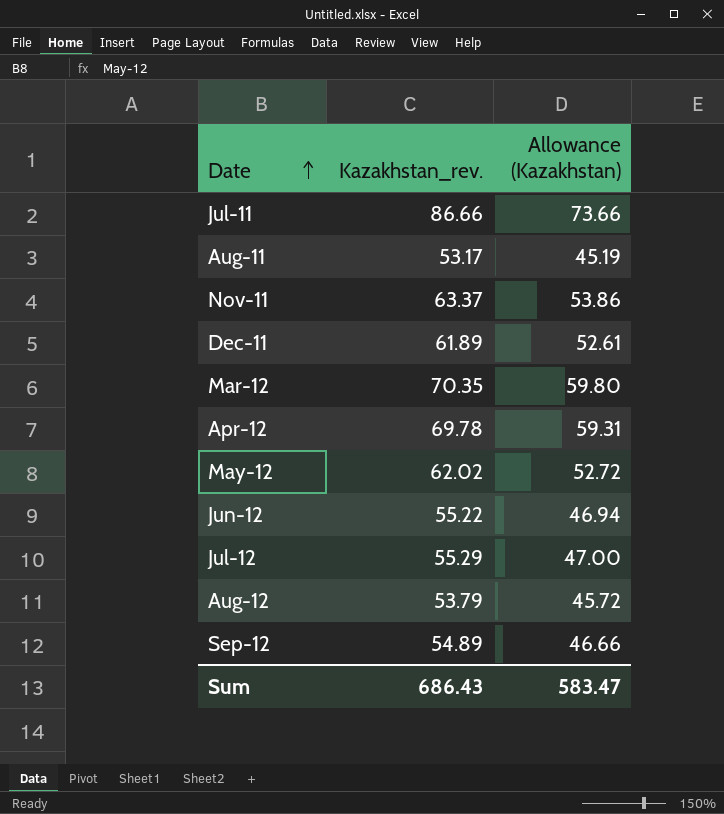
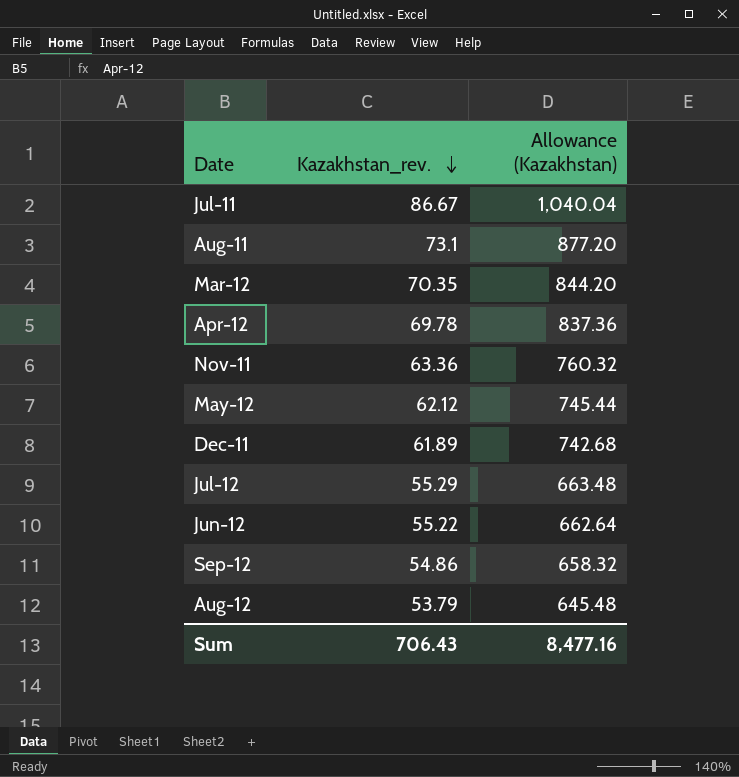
row order: Date ascending -> Kazakhstan_rev. descending
column Allowance (Kazakhstan) | formula: [Kazakhstan_rev.] * 0.85 -> [Kazakhstan_rev.] * 12
Jul-11 | Kazakhstan_rev.: 86.66 -> 86.67
Aug-11 | Kazakhstan_rev.: 53.17 -> 73.1
Nov-11 | Kazakhstan_rev.: 63.37 -> 63.36
May-12 | Kazakhstan_rev.: 62.02 -> 62.12
Sep-12 | Kazakhstan_rev.: 54.89 -> 54.86
Sum | Kazakhstan_rev.: 686.43 -> 706.43
Sum | Allowance (Kazakhstan): 583.47 -> 8,477.16

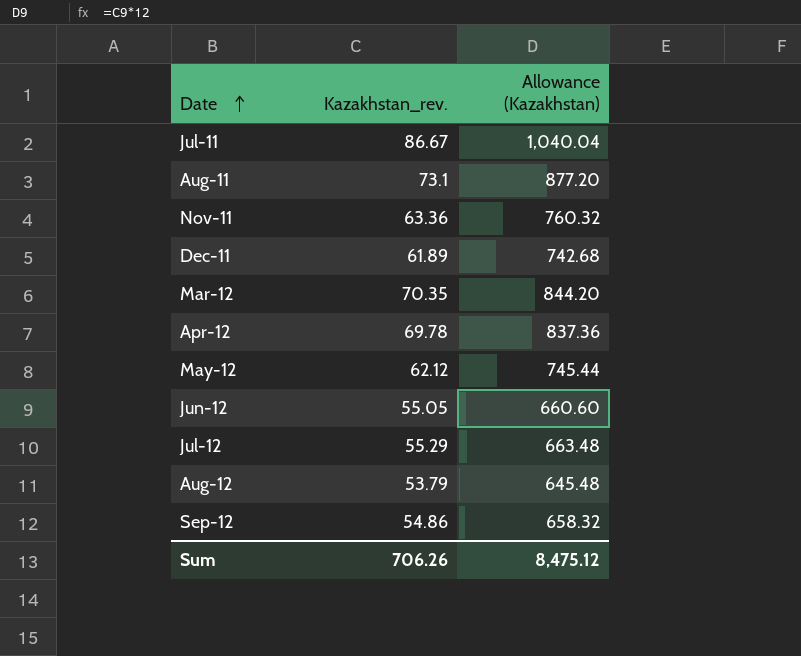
row order: Kazakhstan_rev. descending -> Date ascending
Jun-12 | Kazakhstan_rev.: 55.22 -> 55.05
Jun-12 | Allowance (Kazakhstan): 662.64 -> 660.60
Sum | Kazakhstan_rev.: 706.43 -> 706.26
Sum | Allowance (Kazakhstan): 8,477.16 -> 8,475.12

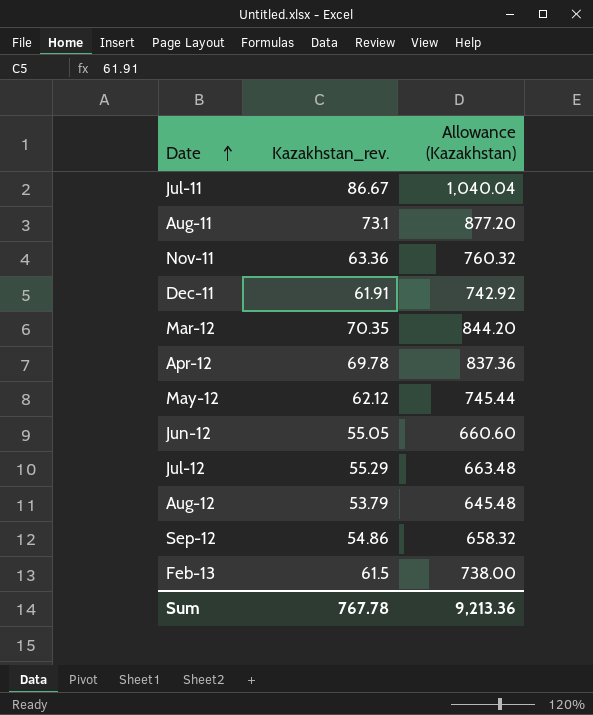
Dec-11 | Kazakhstan_rev.: 61.89 -> 61.91
Dec-11 | Allowance (Kazakhstan): 742.68 -> 742.92
row Feb-13: none -> 61.5 | 738.00
Sum | Kazakhstan_rev.: 706.26 -> 767.78
Sum | Allowance (Kazakhstan): 8,475.12 -> 9,213.36

